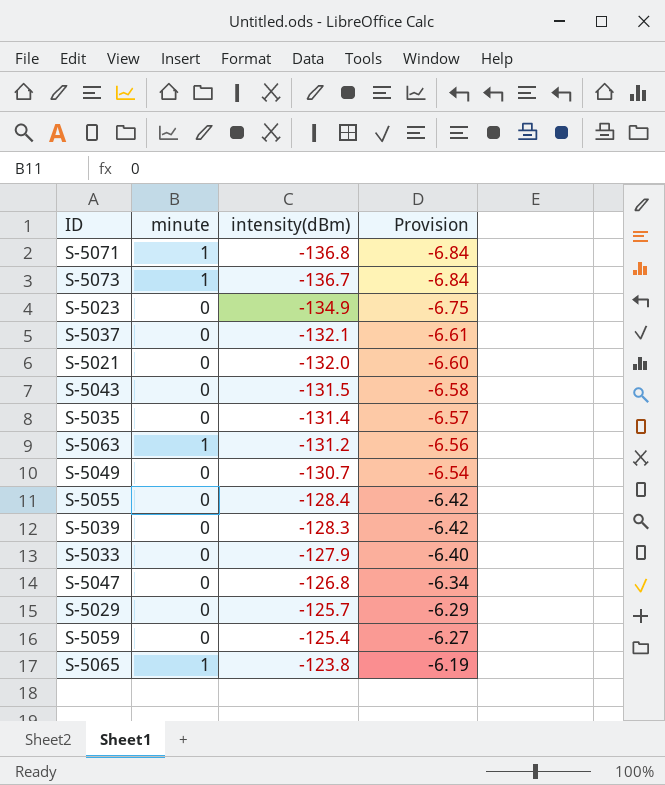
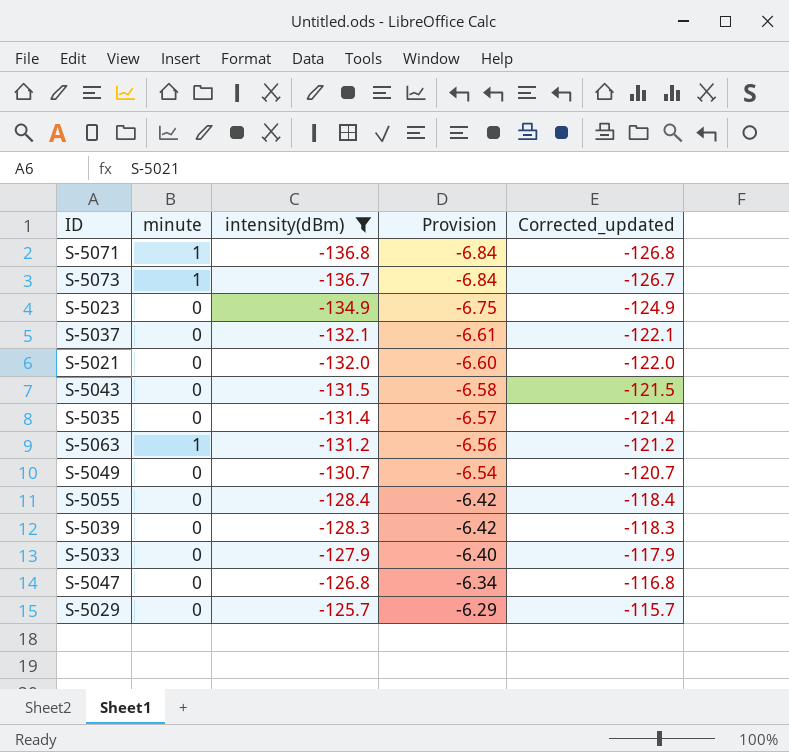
filter: none -> intensity(dBm) <= -125.7
column Corrected_updated | formula: none -> [intensity(dBm)] + 10

